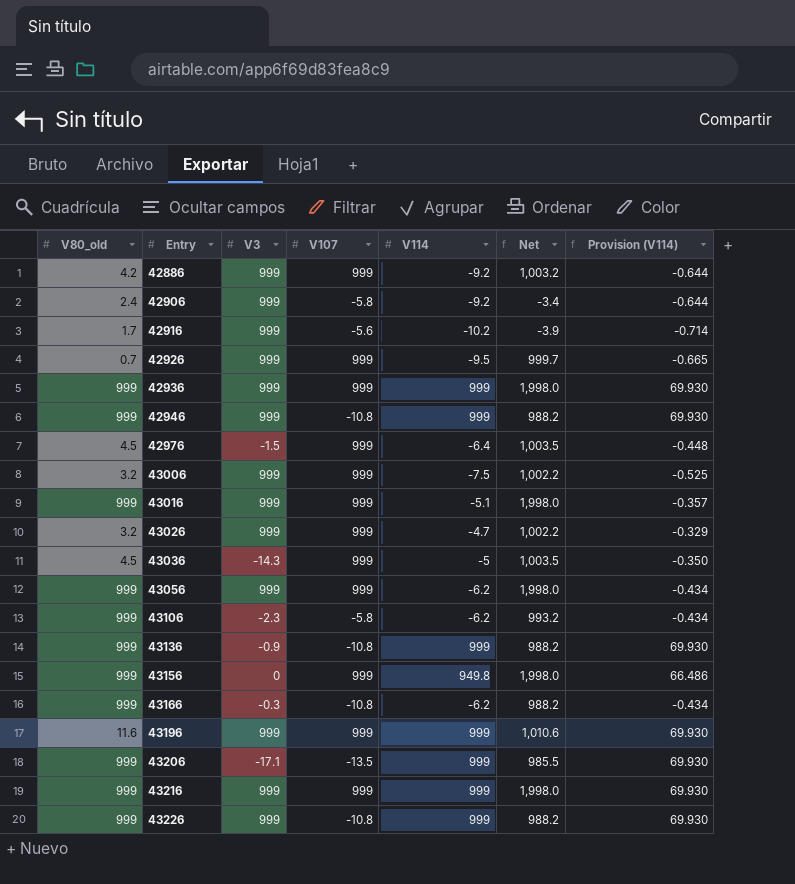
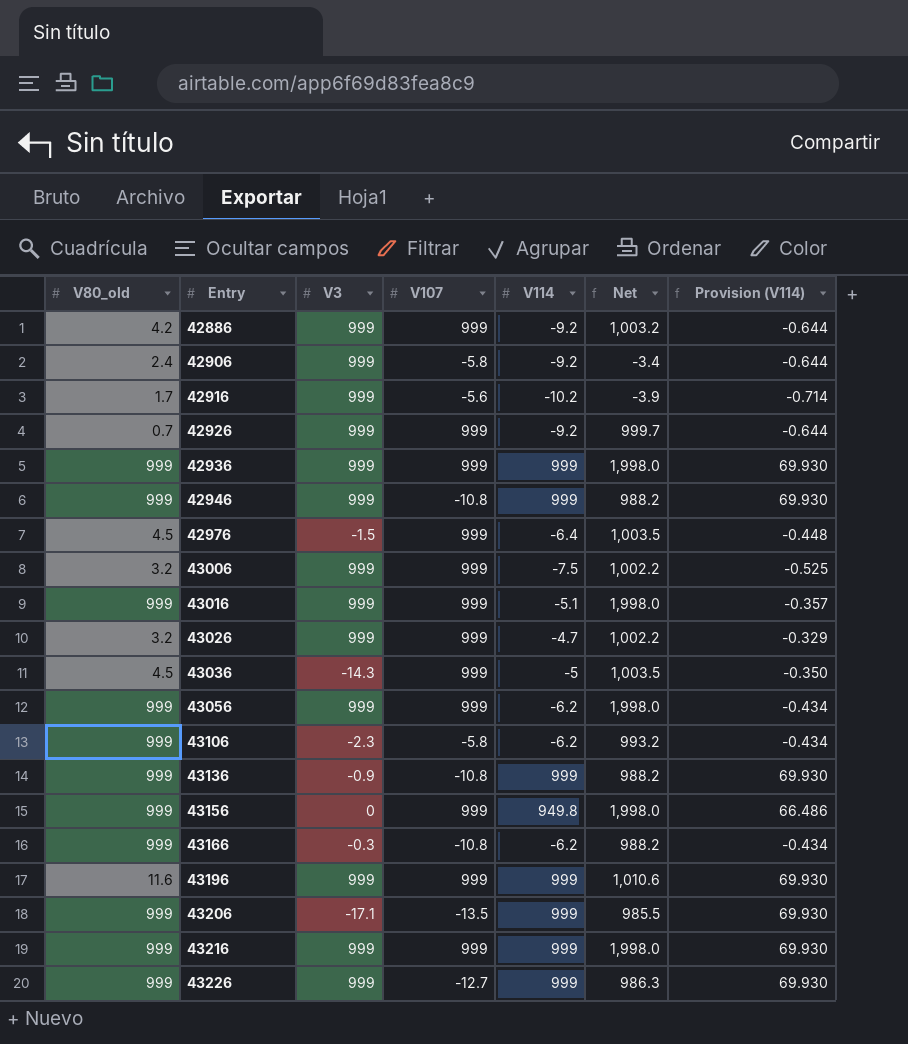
42926 | V114: -9.5 -> -9.2
42926 | Provision (V114): -0.665 -> -0.644
43226 | V107: -10.8 -> -12.7
43226 | Net: 988.2 -> 986.3

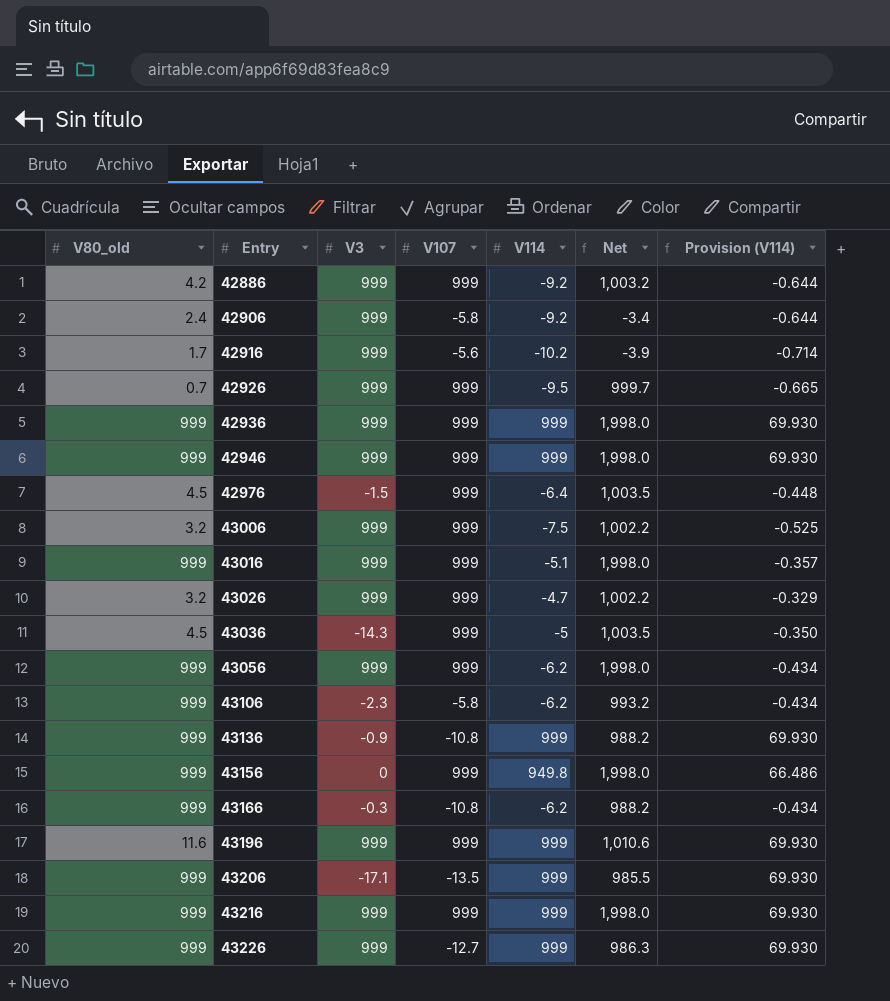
42926 | V114: -9.2 -> -9.5
42926 | Provision (V114): -0.644 -> -0.665
42946 | V107: -10.8 -> 999
42946 | Net: 988.2 -> 1,998.0

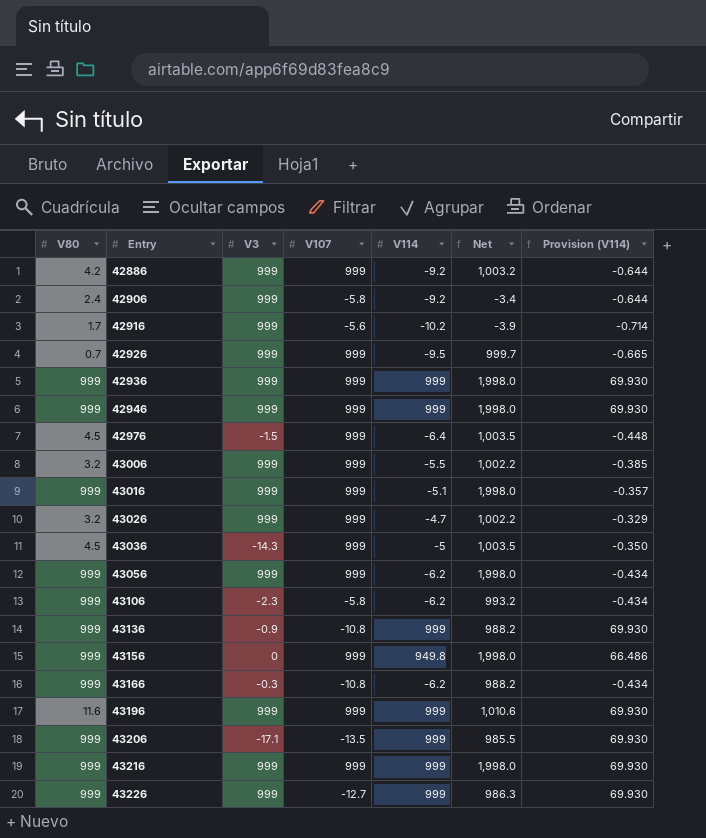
column name: V80_old -> V80
43006 | V114: -7.5 -> -5.5
43006 | Provision (V114): -0.525 -> -0.385

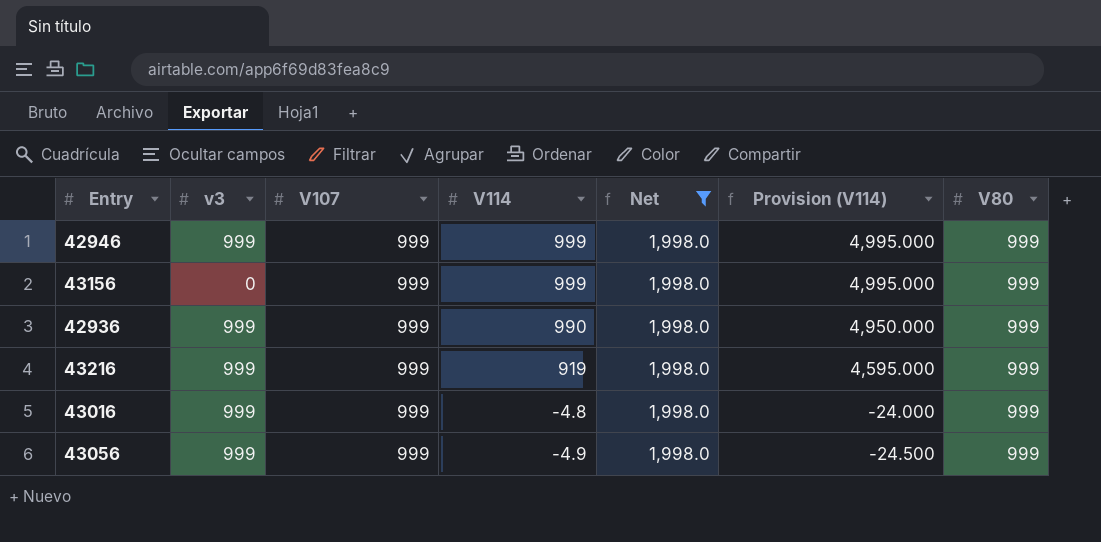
filter: none -> Net = 1,998.0
row order: Entry ascending -> V114 descending
column name: V3 -> v3
column Provision (V114) | formula: [V114] * 0.07 -> [V114] * 5
column V80 | position: 1 -> 7
43156 | V114: 949.8 -> 999
42936 | V114: 999 -> 990
43216 | V114: 999 -> 919
43016 | V114: -5.1 -> -4.8
43056 | V114: -6.2 -> -4.9

